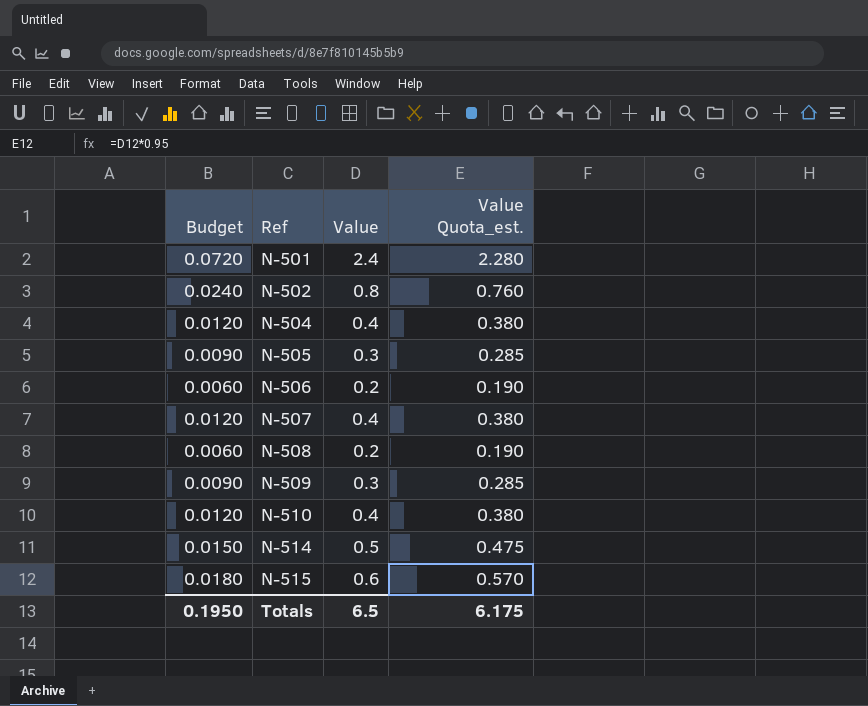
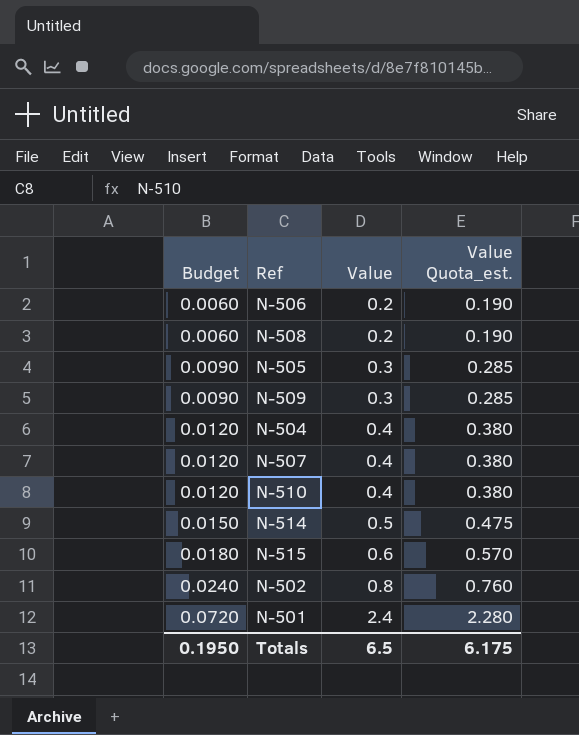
row order: Ref ascending -> Budget ascending

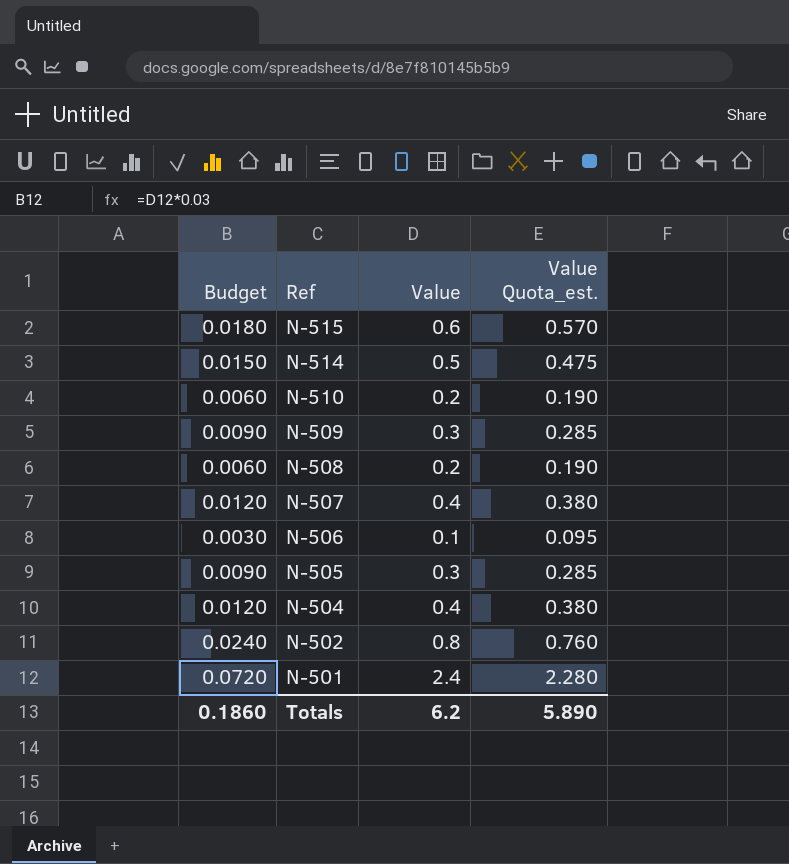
row order: Budget ascending -> Ref descending
N-510 | Budget: 0.0120 -> 0.0060
N-510 | Value: 0.4 -> 0.2
N-510 | Value Quota_est.: 0.380 -> 0.190
N-506 | Budget: 0.0060 -> 0.0030
N-506 | Value: 0.2 -> 0.1
N-506 | Value Quota_est.: 0.190 -> 0.095
Totals | Budget: 0.1950 -> 0.1860
Totals | Value: 6.5 -> 6.2
Totals | Value Quota_est.: 6.175 -> 5.890

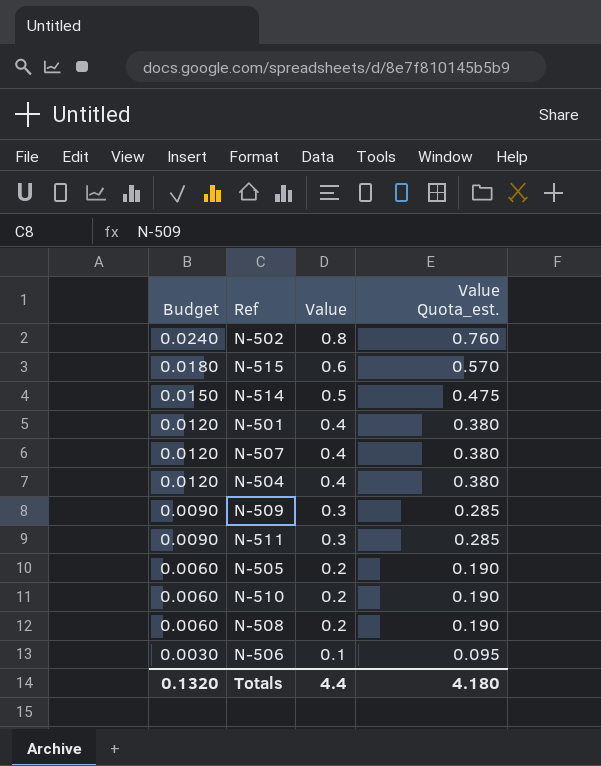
row order: Ref descending -> Budget descending
N-501 | Budget: 0.0720 -> 0.0120
N-501 | Value: 2.4 -> 0.4
N-501 | Value Quota_est.: 2.280 -> 0.380
row N-511: none -> 0.0090 | 0.3 | 0.285
N-505 | Budget: 0.0090 -> 0.0060
N-505 | Value: 0.3 -> 0.2
N-505 | Value Quota_est.: 0.285 -> 0.190
Totals | Budget: 0.1860 -> 0.1320
Totals | Value: 6.2 -> 4.4
Totals | Value Quota_est.: 5.890 -> 4.180

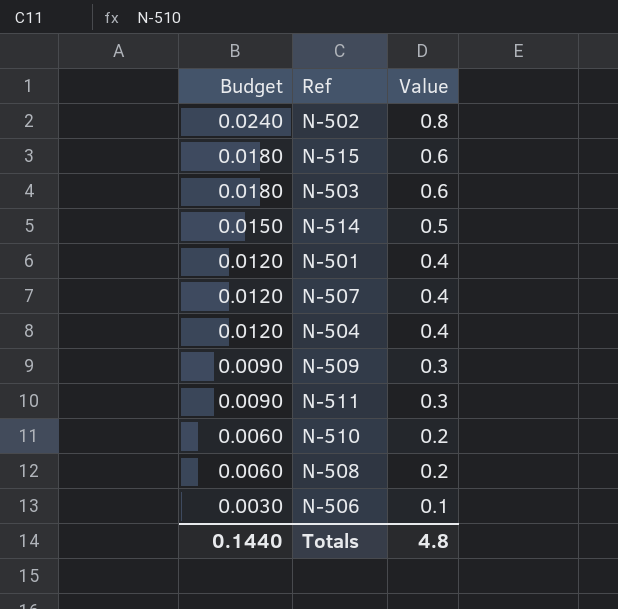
column Value Quota_est. | formula: [Value] * 0.95 -> none
row N-505: 0.0060 | 0.2 | 0.190 -> none
row N-503: none -> 0.0180 | 0.6
Totals | Budget: 0.1320 -> 0.1440
Totals | Value: 4.4 -> 4.8

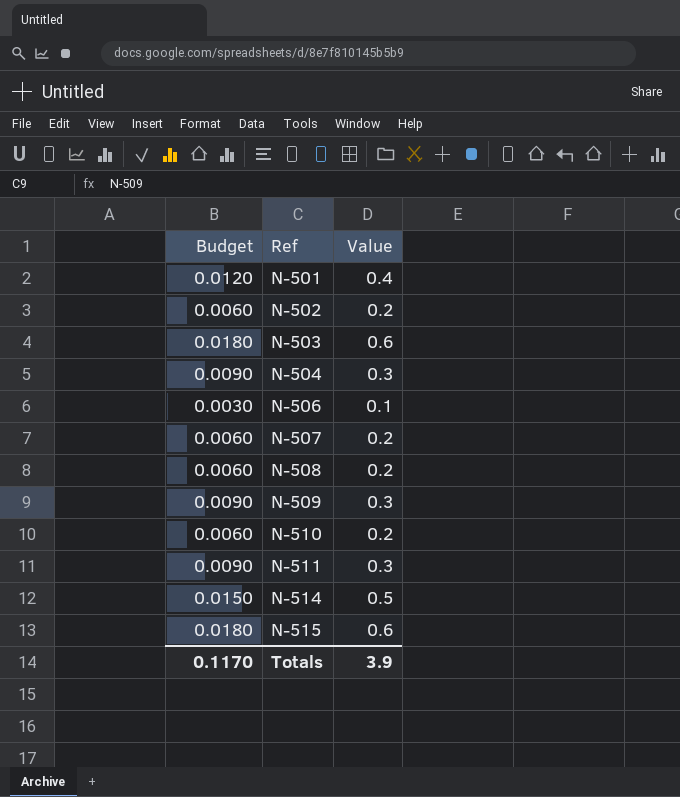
row order: Budget descending -> Ref ascending
N-502 | Budget: 0.0240 -> 0.0060
N-502 | Value: 0.8 -> 0.2
N-504 | Budget: 0.0120 -> 0.0090
N-504 | Value: 0.4 -> 0.3
N-507 | Budget: 0.0120 -> 0.0060
N-507 | Value: 0.4 -> 0.2
Totals | Budget: 0.1440 -> 0.1170
Totals | Value: 4.8 -> 3.9

